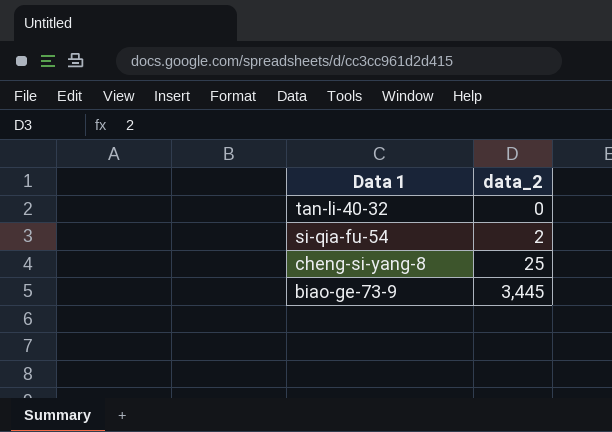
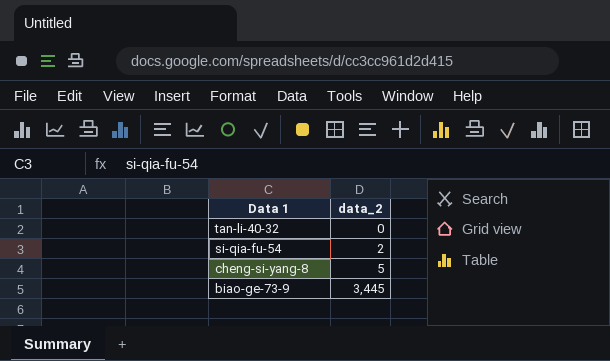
cheng-si-yang-8 | data_2: 25 -> 5

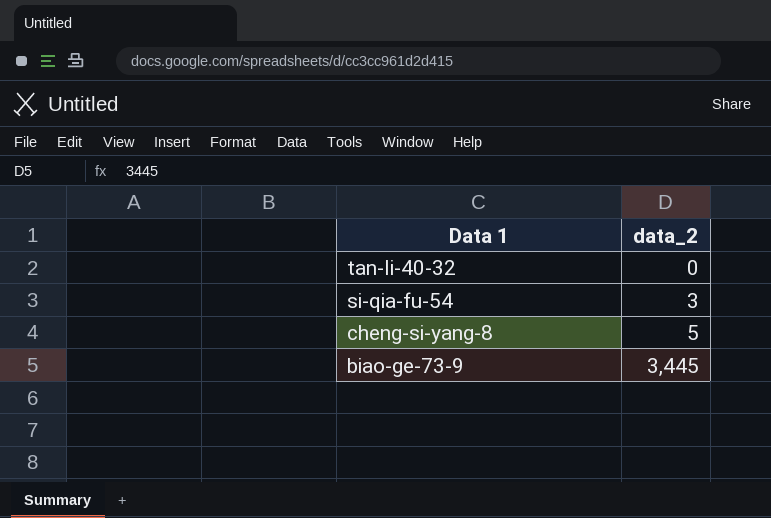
si-qia-fu-54 | data_2: 2 -> 3

